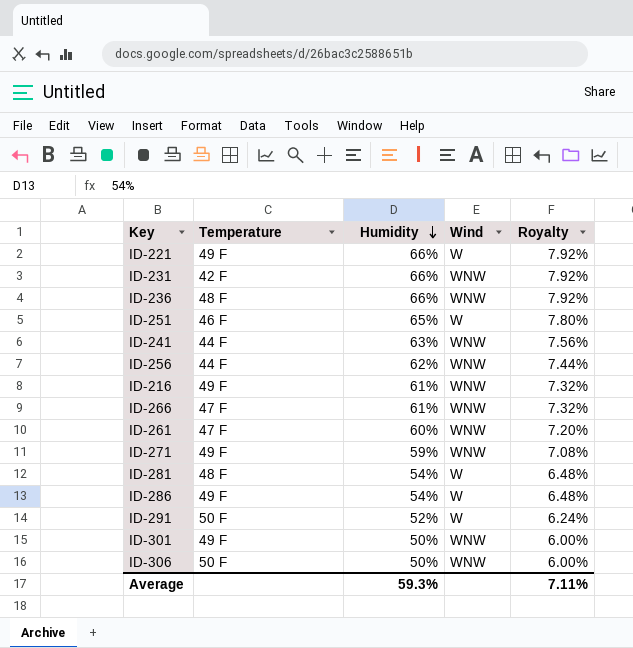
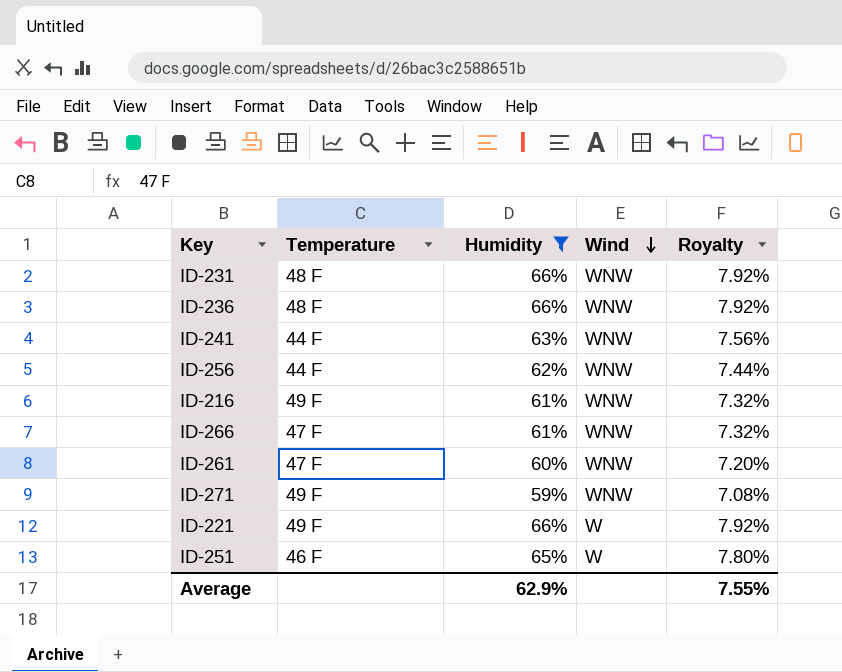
filter: none -> Humidity >= 59%
row order: Humidity descending -> Wind descending
ID-231 | Temperature: 42 F -> 48 F
Average | Humidity: 59.3% -> 62.9%
Average | Royalty: 7.11% -> 7.55%

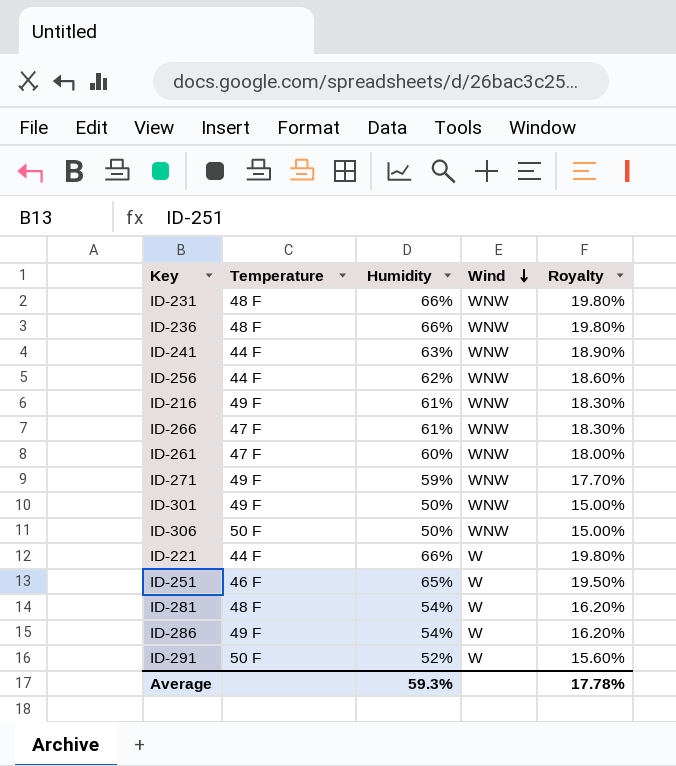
filter: Humidity >= 59% -> none
column Royalty | formula: [Humidity] * 0.12 -> [Humidity] * 0.3
ID-221 | Temperature: 49 F -> 44 F
Average | Humidity: 62.9% -> 59.3%
Average | Royalty: 7.55% -> 17.78%

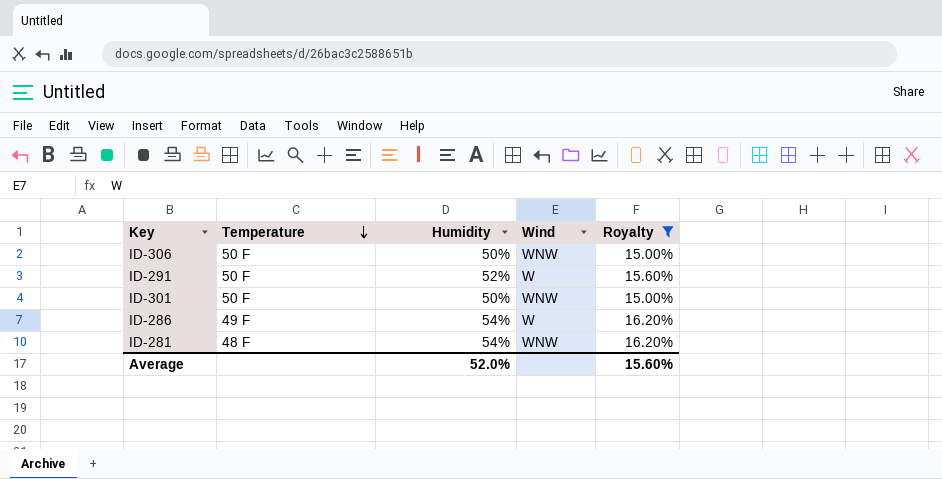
filter: none -> Royalty <= 16.20%
row order: Wind descending -> Temperature descending
ID-301 | Temperature: 49 F -> 50 F
ID-281 | Wind: W -> WNW
Average | Humidity: 59.3% -> 52.0%
Average | Royalty: 17.78% -> 15.60%

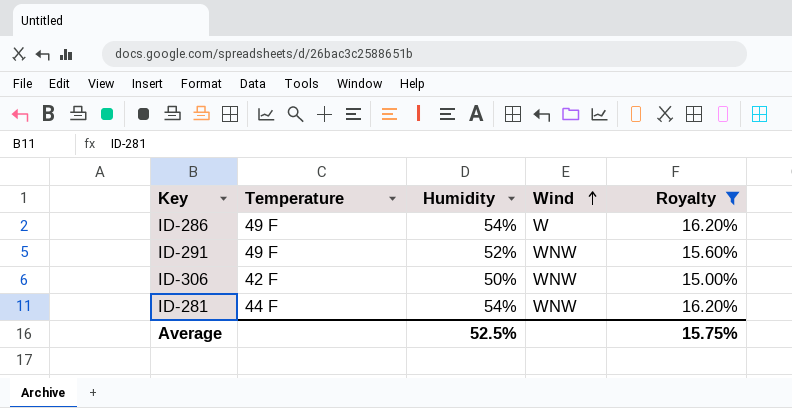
row order: Temperature descending -> Wind ascending
row ID-301: 50 F | 50% | WNW | 15.00% -> none
ID-291 | Temperature: 50 F -> 49 F
ID-291 | Wind: W -> WNW
ID-306 | Temperature: 50 F -> 42 F
ID-281 | Temperature: 48 F -> 44 F
Average | Humidity: 52.0% -> 52.5%
Average | Royalty: 15.60% -> 15.75%

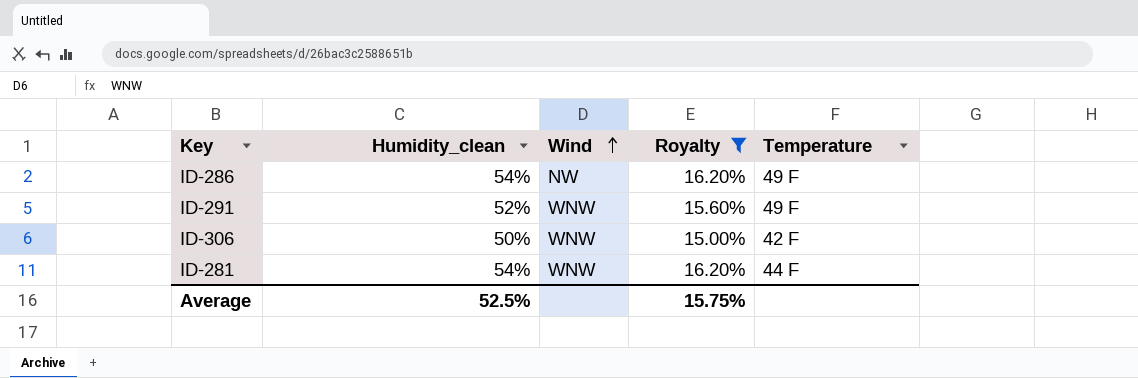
column name: Humidity -> Humidity_clean
column Temperature | position: 2 -> 5
ID-286 | Wind: W -> NW

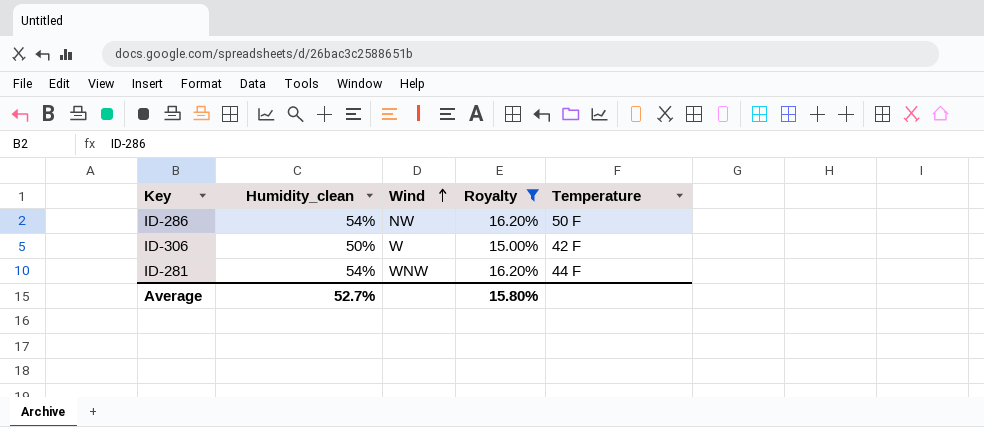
row ID-291: 52% | WNW | 15.60% | 49 F -> none
ID-286 | Temperature: 49 F -> 50 F
ID-306 | Wind: WNW -> W
Average | Humidity_clean: 52.5% -> 52.7%
Average | Royalty: 15.75% -> 15.80%

